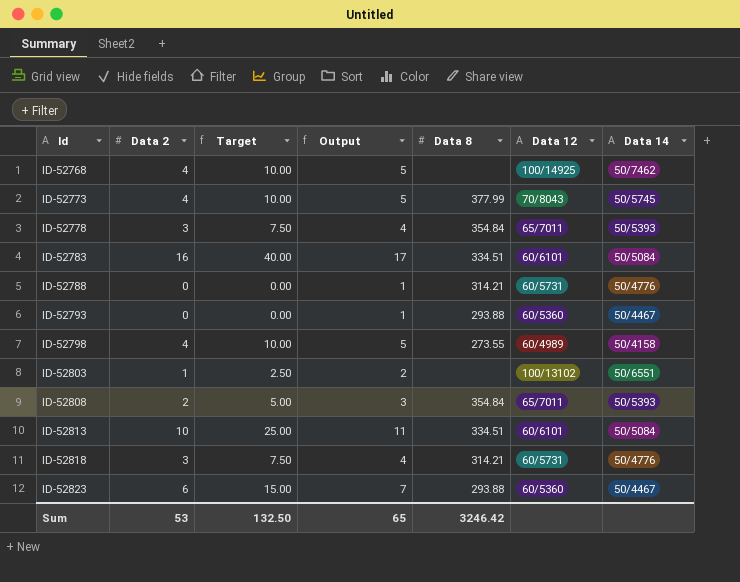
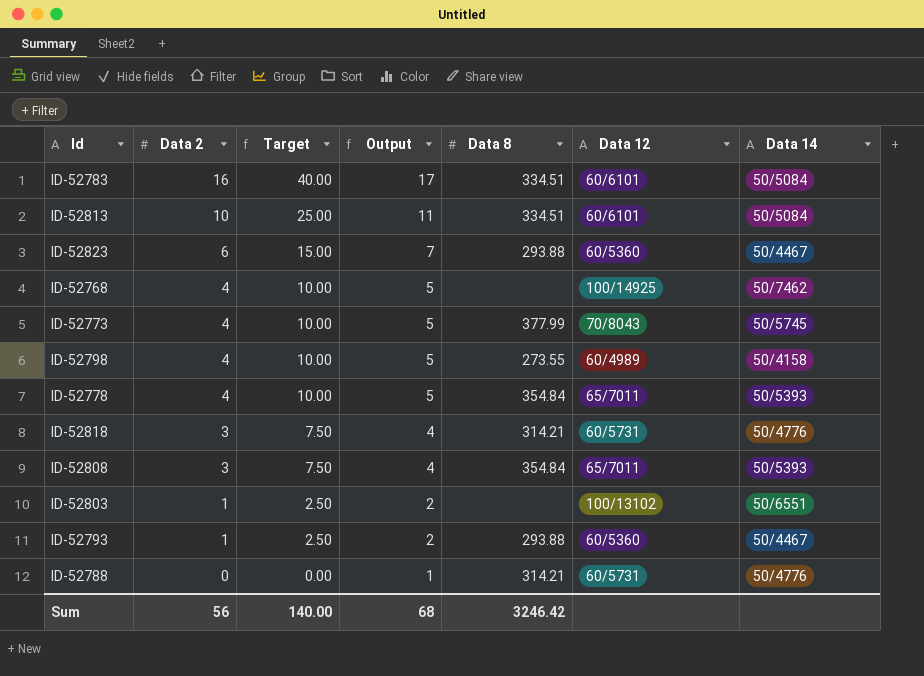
row order: Id ascending -> Data 2 descending
ID-52778 | Data 2: 3 -> 4
ID-52778 | Target: 7.50 -> 10.00
ID-52778 | Output: 4 -> 5
ID-52808 | Data 2: 2 -> 3
ID-52808 | Target: 5.00 -> 7.50
ID-52808 | Output: 3 -> 4
ID-52793 | Data 2: 0 -> 1
ID-52793 | Target: 0.00 -> 2.50
ID-52793 | Output: 1 -> 2
Sum | Data 2: 53 -> 56
Sum | Target: 132.50 -> 140.00
Sum | Output: 65 -> 68

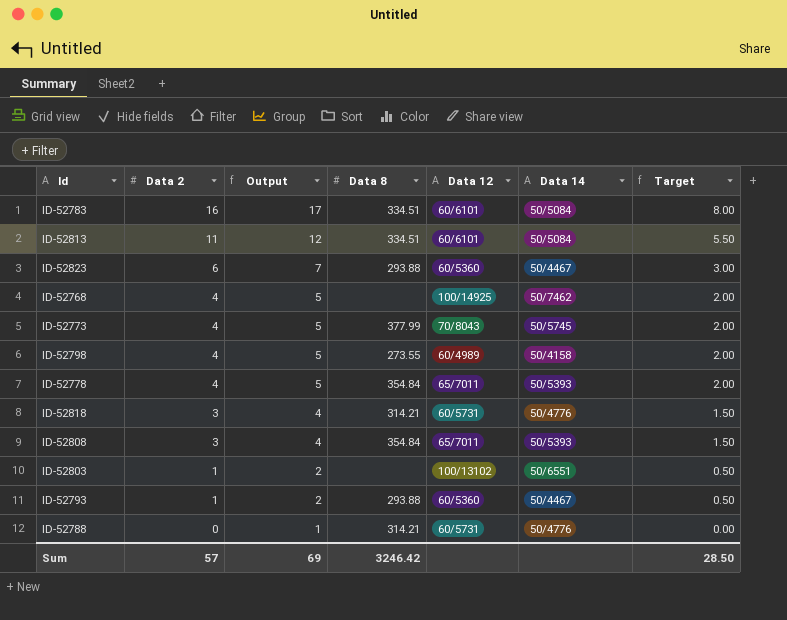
column Target | formula: [Data 2] * 2.5 -> [Data 2] * 0.5
column Target | position: 3 -> 7
ID-52813 | Data 2: 10 -> 11
ID-52813 | Output: 11 -> 12
Sum | Data 2: 56 -> 57
Sum | Output: 68 -> 69
Sum | Target: 140.00 -> 28.50

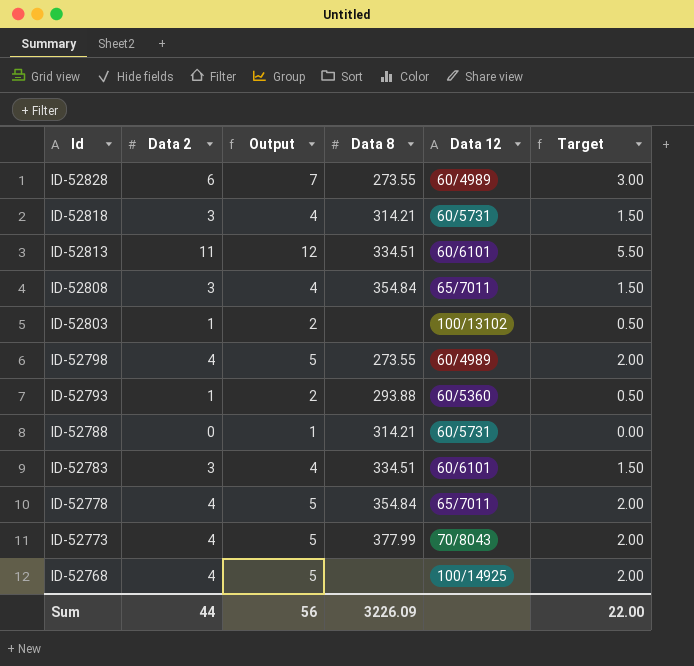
row order: Data 2 descending -> Id descending
column Data 14 | position: 6 -> none
row ID-52823: 6 | 7 | 293.88 | 60/5360 | 50/4467 | 3.00 -> none
row ID-52828: none -> 6 | 7 | 273.55 | 60/4989 | 3.00
ID-52783 | Data 2: 16 -> 3
ID-52783 | Output: 17 -> 4
ID-52783 | Target: 8.00 -> 1.50
Sum | Data 2: 57 -> 44
Sum | Output: 69 -> 56
Sum | Data 8: 3246.42 -> 3226.09
Sum | Target: 28.50 -> 22.00

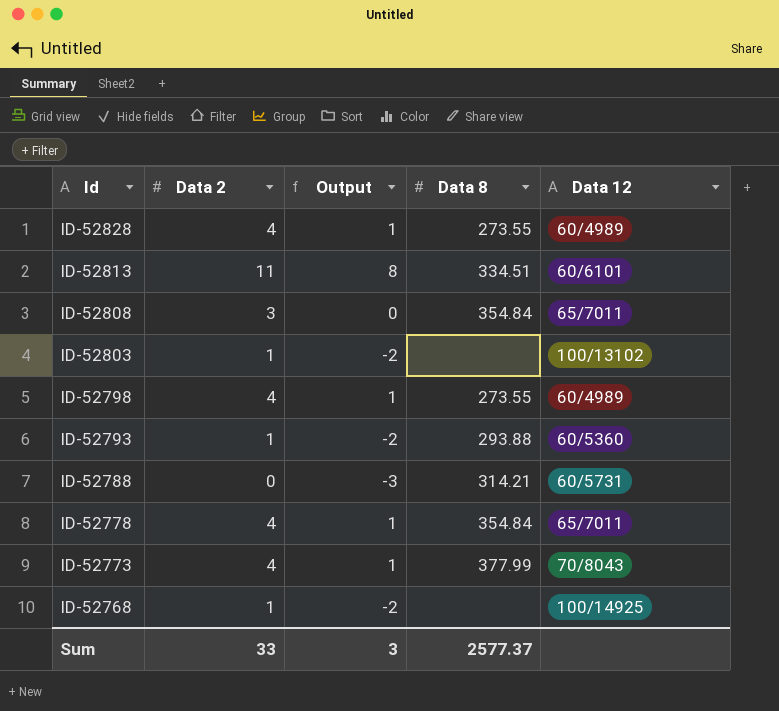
column Target | formula: [Data 2] * 0.5 -> none
column Output | formula: [Data 2] + 1 -> [Data 2] - 3
row ID-52818: 3 | 4 | 314.21 | 60/5731 | 1.50 -> none
row ID-52783: 3 | 4 | 334.51 | 60/6101 | 1.50 -> none
ID-52828 | Data 2: 6 -> 4
ID-52768 | Data 2: 4 -> 1
Sum | Data 2: 44 -> 33
Sum | Output: 56 -> 3
Sum | Data 8: 3226.09 -> 2577.37

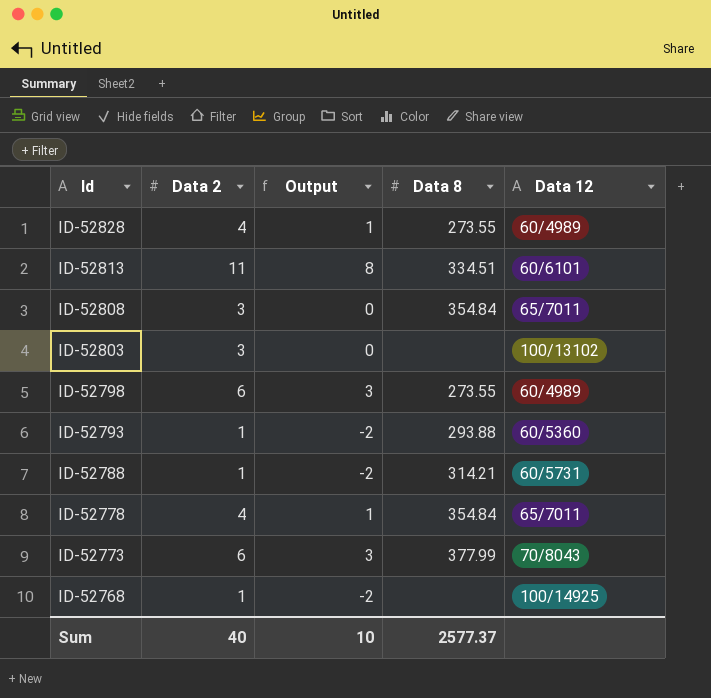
ID-52803 | Data 2: 1 -> 3
ID-52803 | Output: -2 -> 0
ID-52798 | Data 2: 4 -> 6
ID-52798 | Output: 1 -> 3
ID-52788 | Data 2: 0 -> 1
ID-52788 | Output: -3 -> -2
ID-52773 | Data 2: 4 -> 6
ID-52773 | Output: 1 -> 3
Sum | Data 2: 33 -> 40
Sum | Output: 3 -> 10

